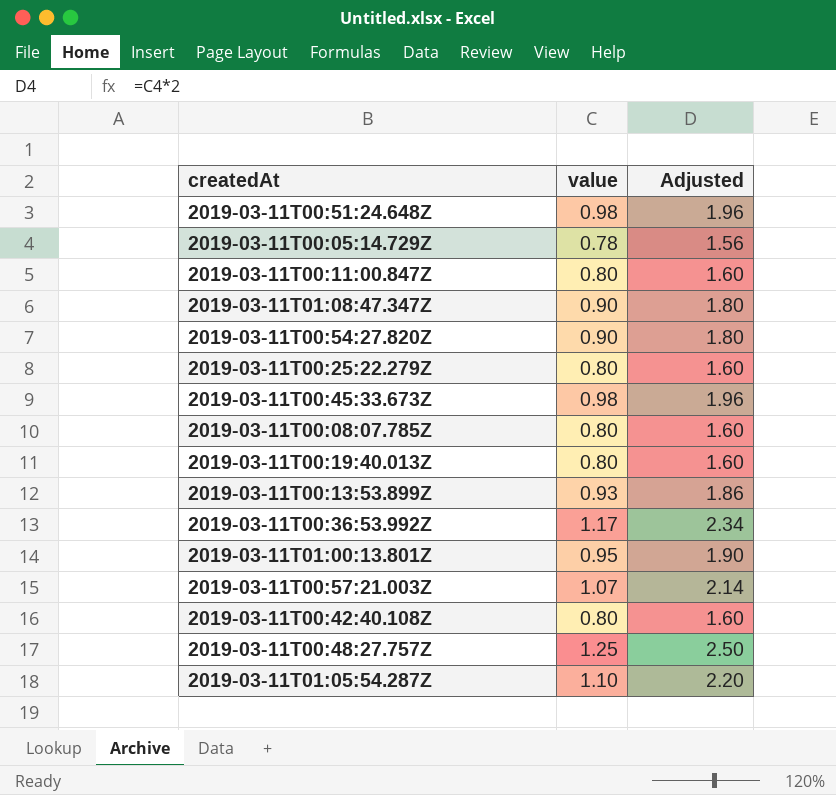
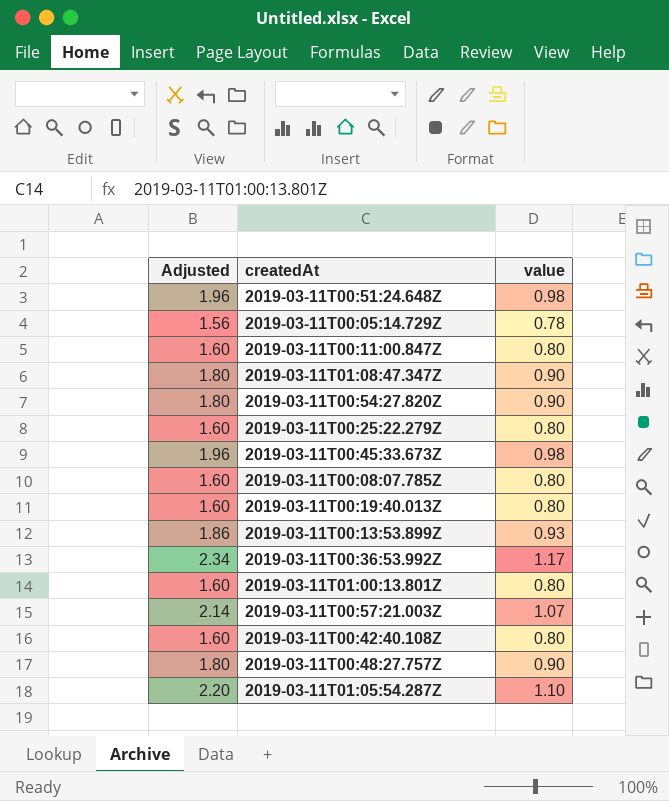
column Adjusted | position: 3 -> 1
2019-03-11T01:00:13.801Z | Adjusted: 1.90 -> 1.60
2019-03-11T01:00:13.801Z | value: 0.95 -> 0.80
2019-03-11T00:48:27.757Z | Adjusted: 2.50 -> 1.80
2019-03-11T00:48:27.757Z | value: 1.25 -> 0.90

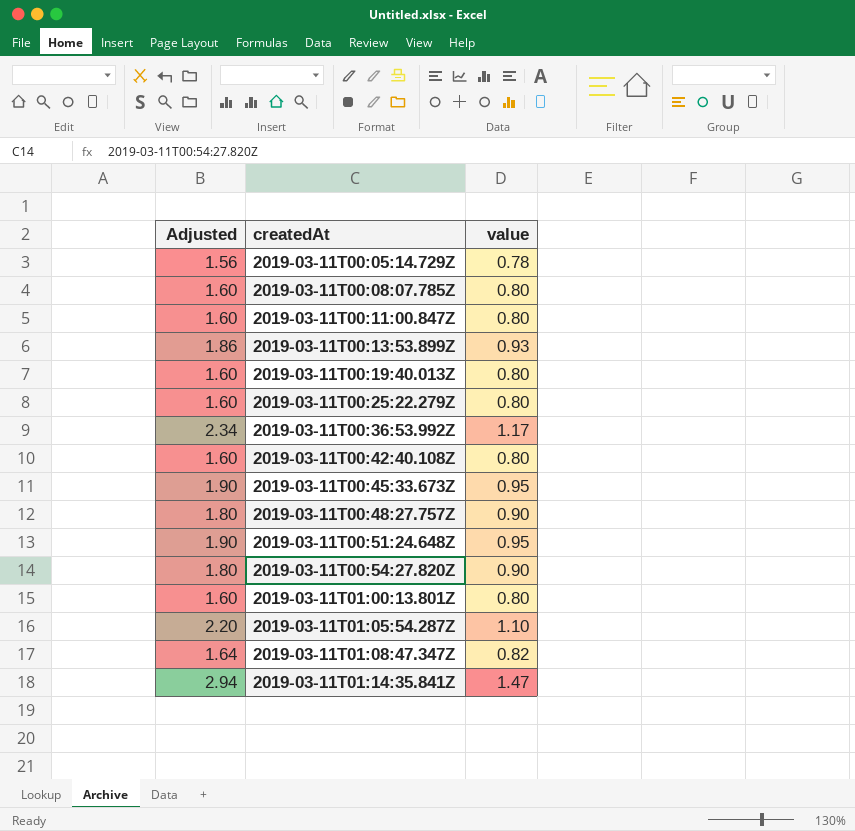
row order: none -> createdAt ascending
row 2019-03-11T00:57:21.003Z: 2.14 | 1.07 -> none
2019-03-11T00:45:33.673Z | Adjusted: 1.96 -> 1.90
2019-03-11T00:45:33.673Z | value: 0.98 -> 0.95
2019-03-11T00:51:24.648Z | Adjusted: 1.96 -> 1.90
2019-03-11T00:51:24.648Z | value: 0.98 -> 0.95
2019-03-11T01:08:47.347Z | Adjusted: 1.80 -> 1.64
2019-03-11T01:08:47.347Z | value: 0.90 -> 0.82
row 2019-03-11T01:14:35.841Z: none -> 2.94 | 1.47

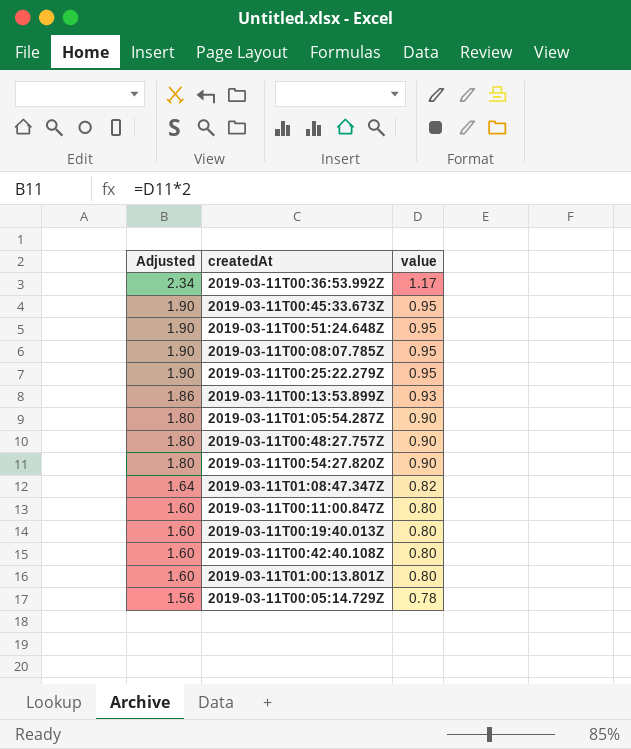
row order: createdAt ascending -> Adjusted descending
row 2019-03-11T01:14:35.841Z: 2.94 | 1.47 -> none
2019-03-11T00:08:07.785Z | Adjusted: 1.60 -> 1.90
2019-03-11T00:08:07.785Z | value: 0.80 -> 0.95
2019-03-11T00:25:22.279Z | Adjusted: 1.60 -> 1.90
2019-03-11T00:25:22.279Z | value: 0.80 -> 0.95
2019-03-11T01:05:54.287Z | Adjusted: 2.20 -> 1.80
2019-03-11T01:05:54.287Z | value: 1.10 -> 0.90

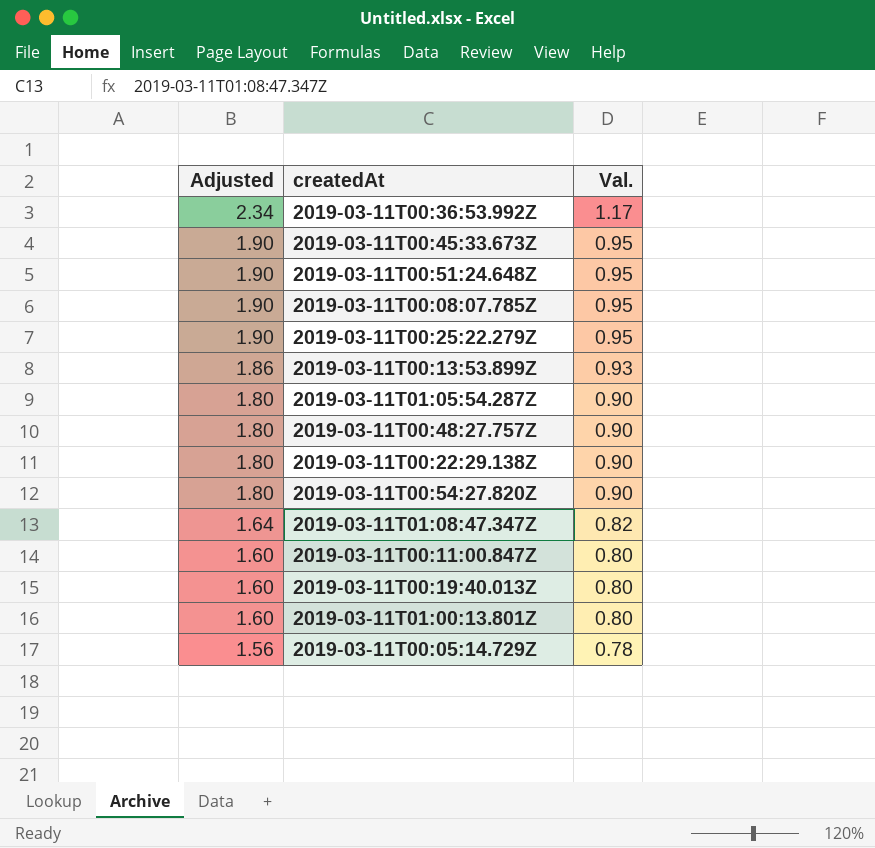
column name: value -> Val.
row 2019-03-11T00:42:40.108Z: 1.60 | 0.80 -> none
row 2019-03-11T00:22:29.138Z: none -> 1.80 | 0.90

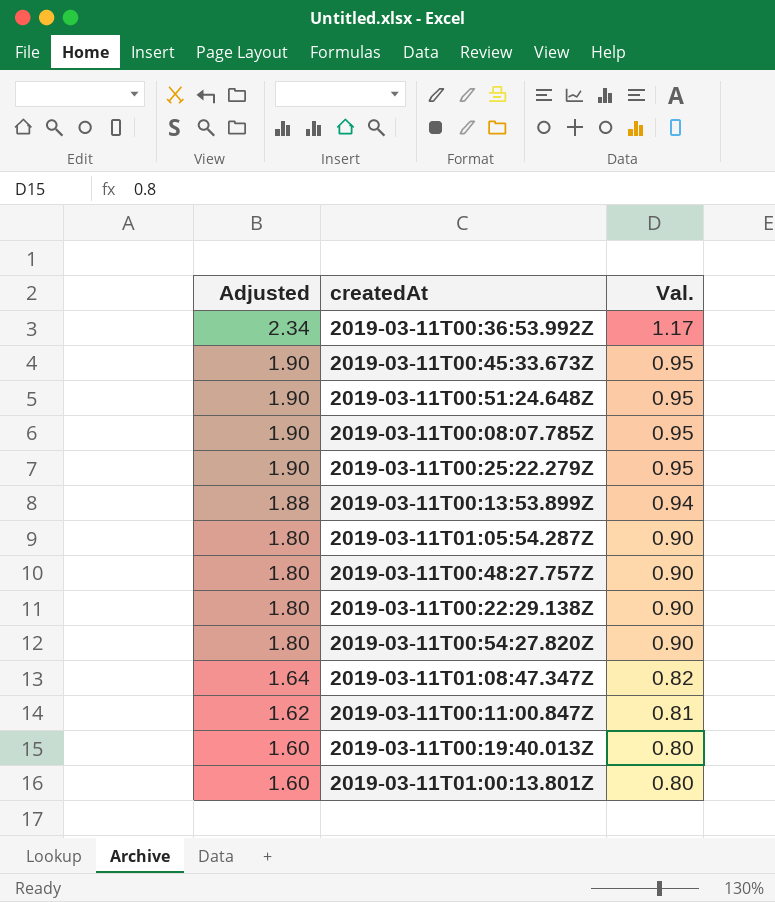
row 2019-03-11T00:05:14.729Z: 1.56 | 0.78 -> none
2019-03-11T00:13:53.899Z | Adjusted: 1.86 -> 1.88
2019-03-11T00:13:53.899Z | Val.: 0.93 -> 0.94
2019-03-11T00:11:00.847Z | Adjusted: 1.60 -> 1.62
2019-03-11T00:11:00.847Z | Val.: 0.80 -> 0.81

